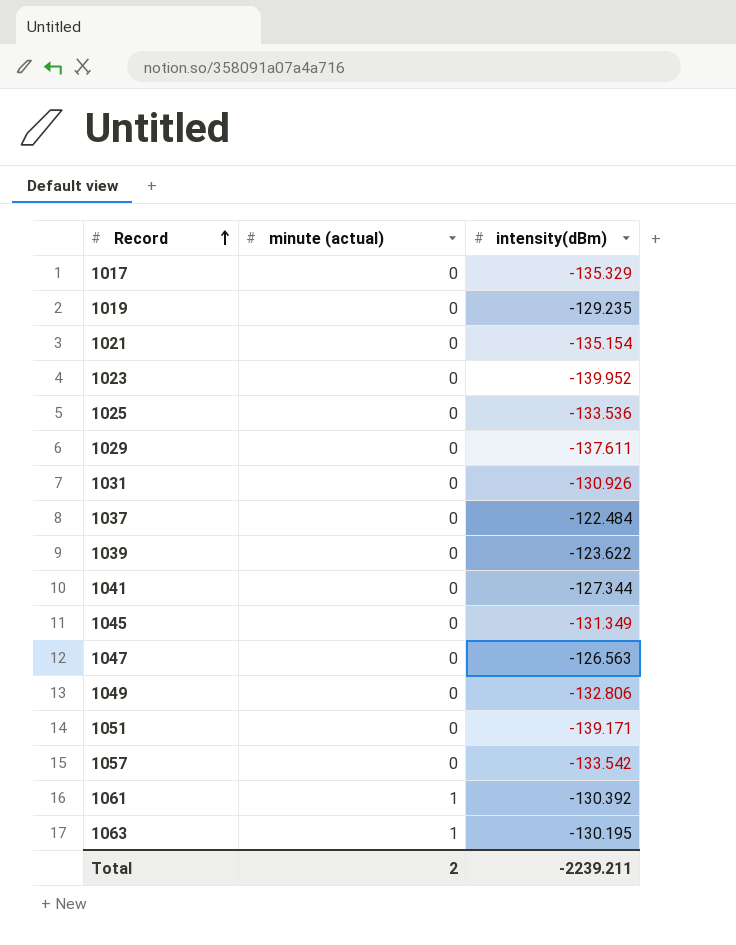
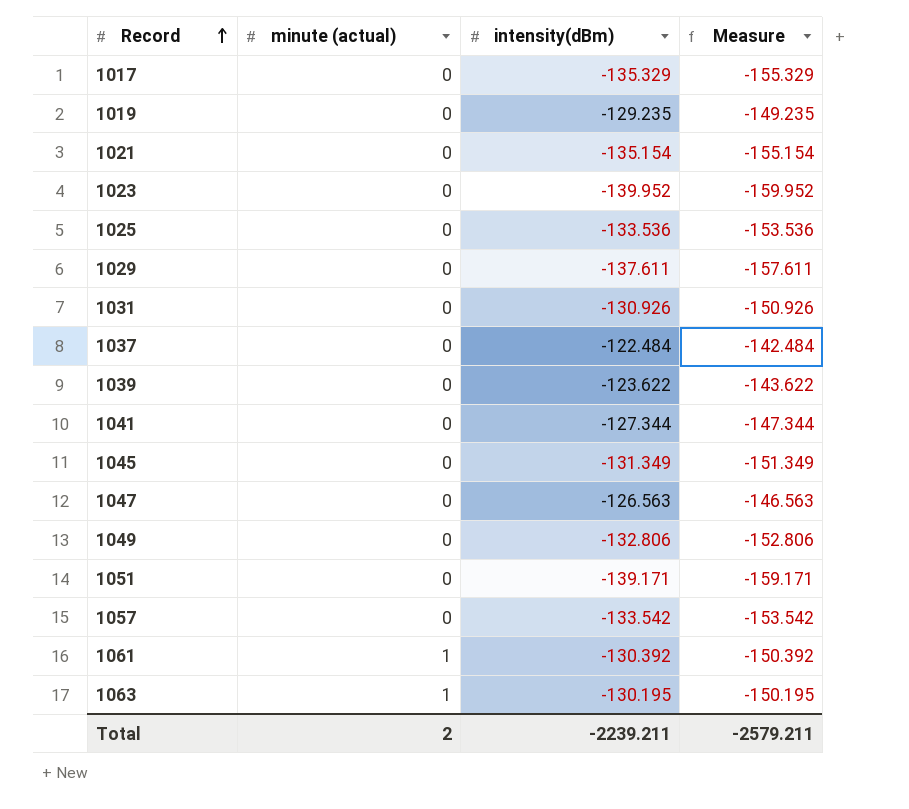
column Measure | formula: none -> [intensity(dBm)] - 20

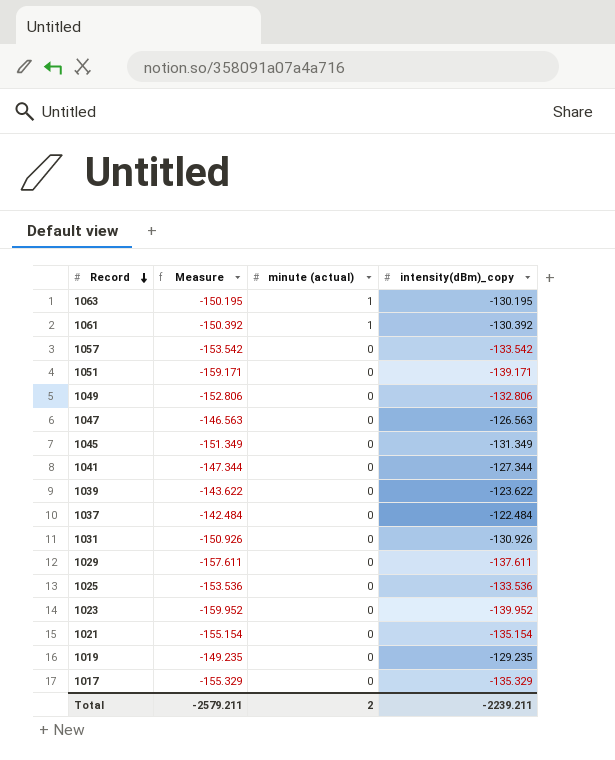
row order: Record ascending -> Record descending
column Measure | position: 4 -> 2
column name: intensity(dBm) -> intensity(dBm)_copy

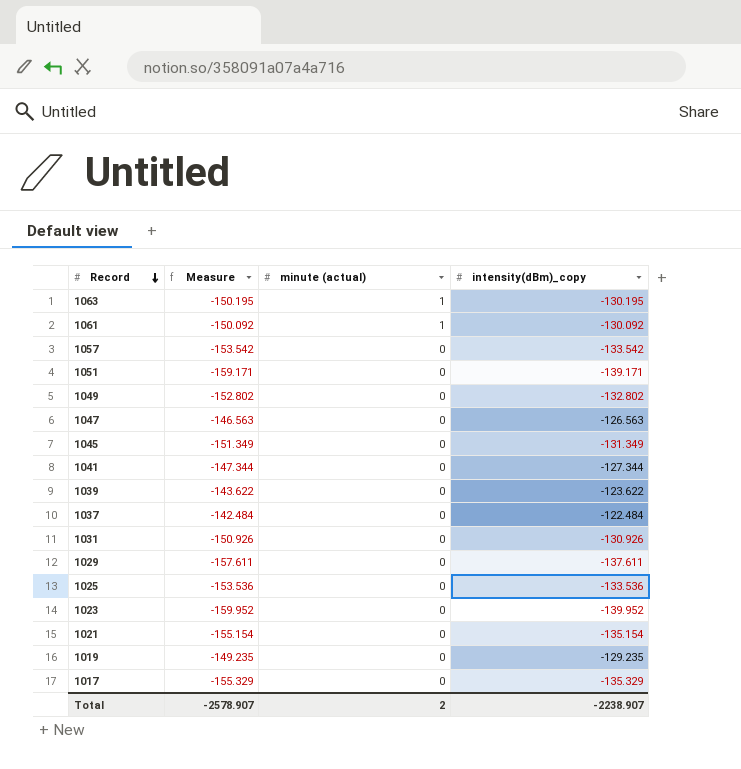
1061 | Measure: -150.392 -> -150.092
1061 | intensity(dBm)_copy: -130.392 -> -130.092
1049 | Measure: -152.806 -> -152.802
1049 | intensity(dBm)_copy: -132.806 -> -132.802
Total | Measure: -2579.211 -> -2578.907
Total | intensity(dBm)_copy: -2239.211 -> -2238.907

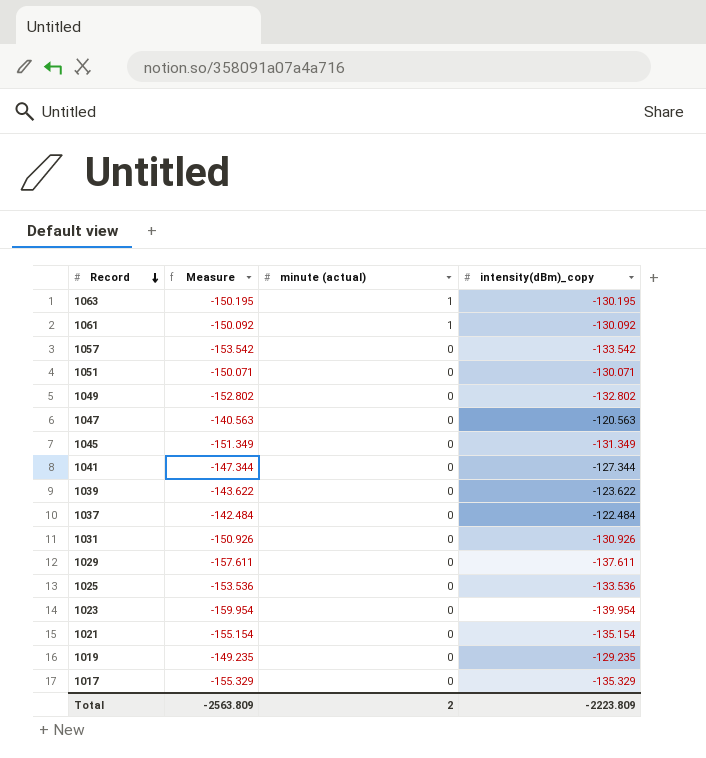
1051 | Measure: -159.171 -> -150.071
1051 | intensity(dBm)_copy: -139.171 -> -130.071
1047 | Measure: -146.563 -> -140.563
1047 | intensity(dBm)_copy: -126.563 -> -120.563
1023 | Measure: -159.952 -> -159.954
1023 | intensity(dBm)_copy: -139.952 -> -139.954
Total | Measure: -2578.907 -> -2563.809
Total | intensity(dBm)_copy: -2238.907 -> -2223.809

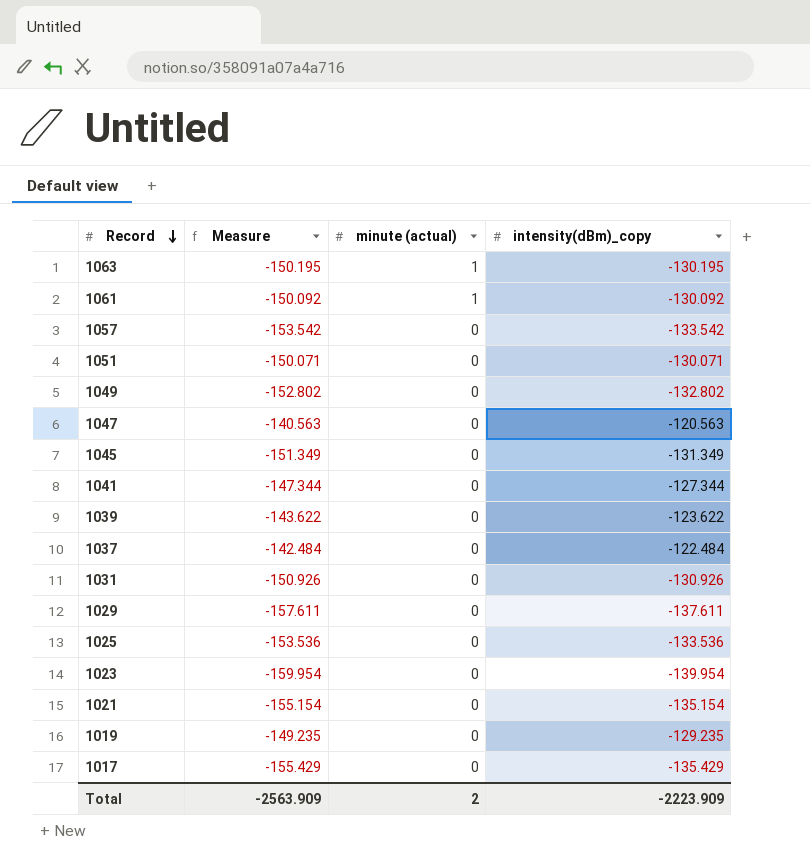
1017 | Measure: -155.329 -> -155.429
1017 | intensity(dBm)_copy: -135.329 -> -135.429
Total | Measure: -2563.809 -> -2563.909
Total | intensity(dBm)_copy: -2223.809 -> -2223.909

